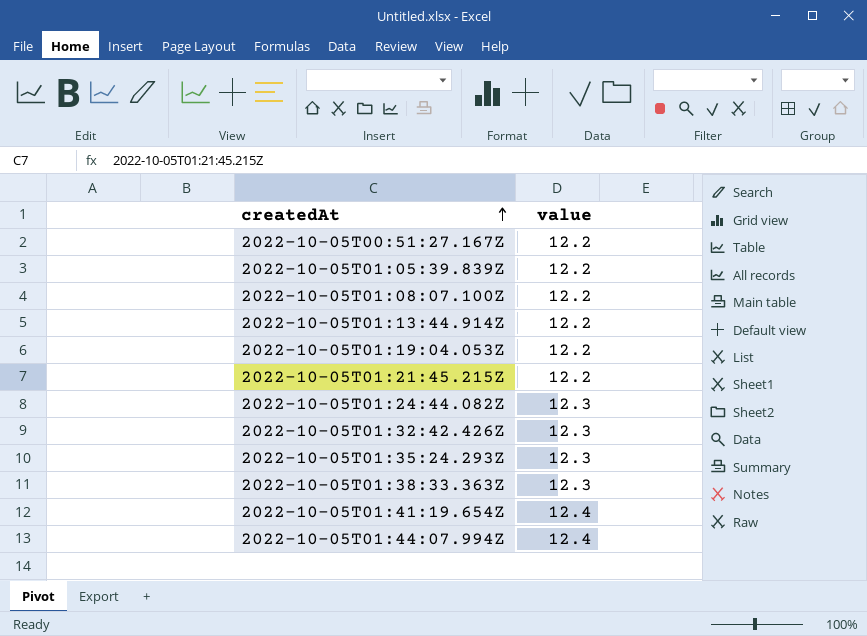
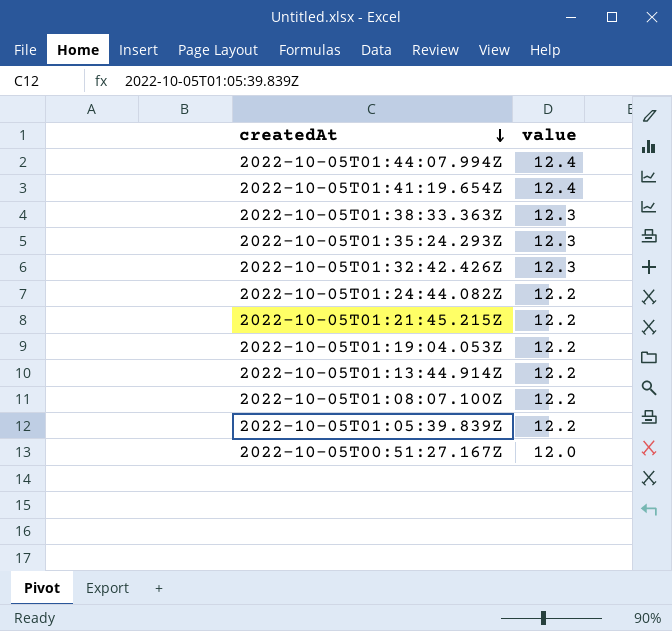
row order: createdAt ascending -> createdAt descending
2022-10-05T01:24:44.082Z | value: 12.3 -> 12.2
2022-10-05T00:51:27.167Z | value: 12.2 -> 12.0

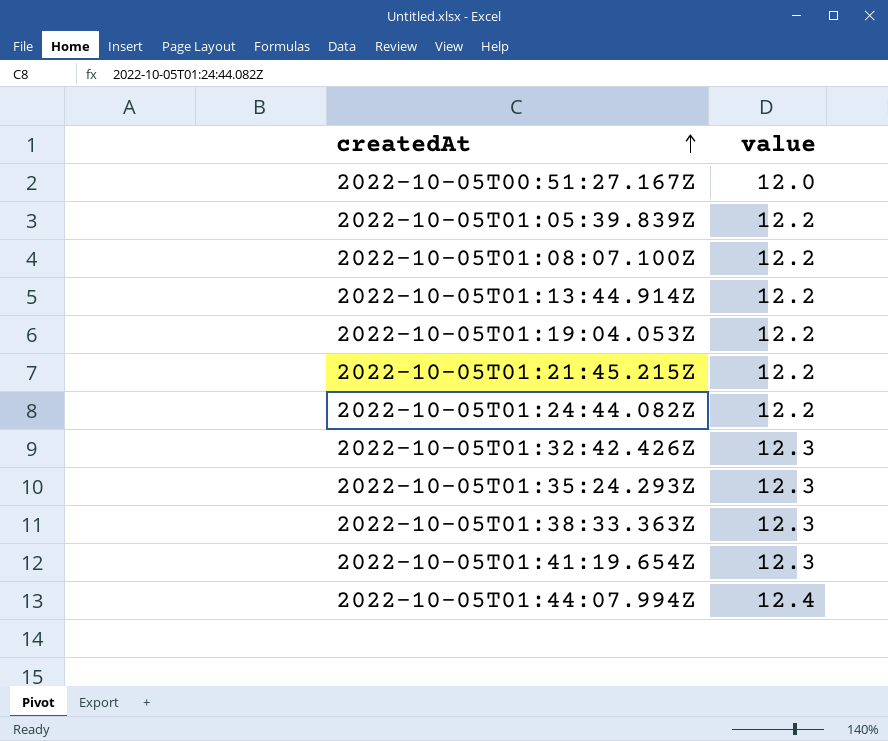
row order: createdAt descending -> createdAt ascending
2022-10-05T01:41:19.654Z | value: 12.4 -> 12.3

